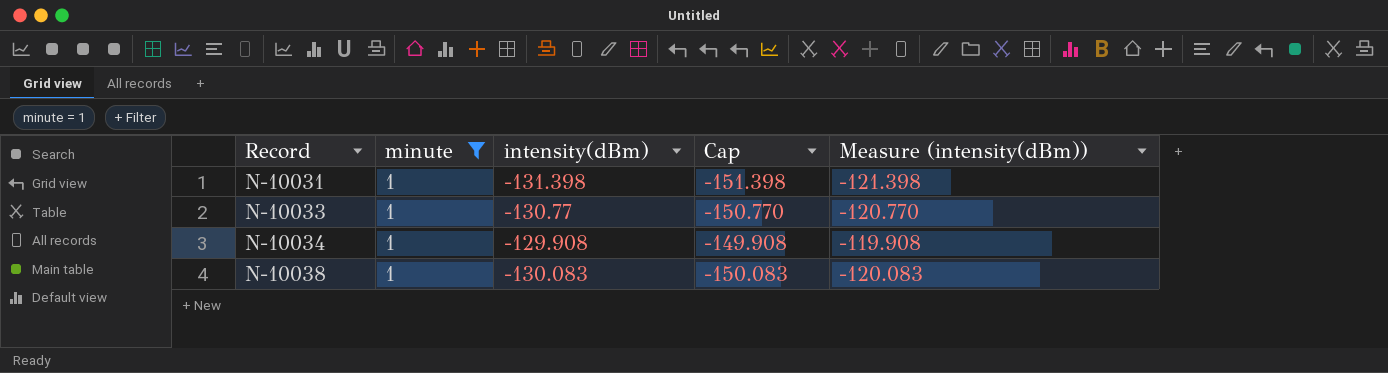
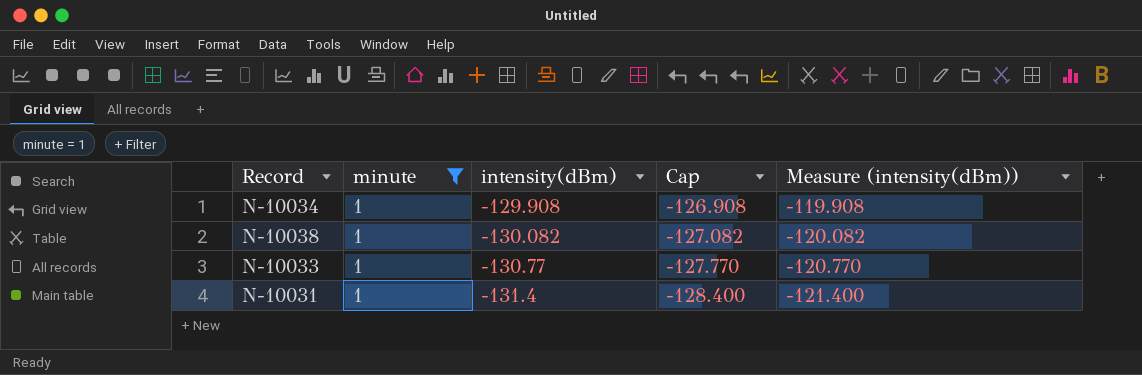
row order: Record ascending -> intensity(dBm) descending
column Cap | formula: [intensity(dBm)] - 20 -> [intensity(dBm)] + 3
N-10038 | intensity(dBm): -130.083 -> -130.082
N-10038 | Measure (intensity(dBm)): -120.083 -> -120.082
N-10031 | intensity(dBm): -131.398 -> -131.4
N-10031 | Measure (intensity(dBm)): -121.398 -> -121.400

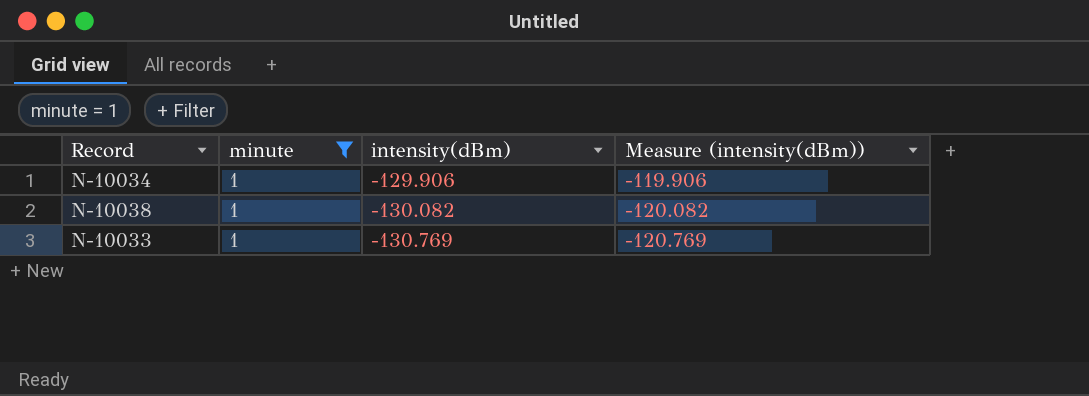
column Cap | formula: [intensity(dBm)] + 3 -> none
row N-10031: 1 | -131.4 | -128.400 | -121.400 -> none
N-10034 | intensity(dBm): -129.908 -> -129.906
N-10034 | Measure (intensity(dBm)): -119.908 -> -119.906
N-10033 | intensity(dBm): -130.77 -> -130.769
N-10033 | Measure (intensity(dBm)): -120.770 -> -120.769

